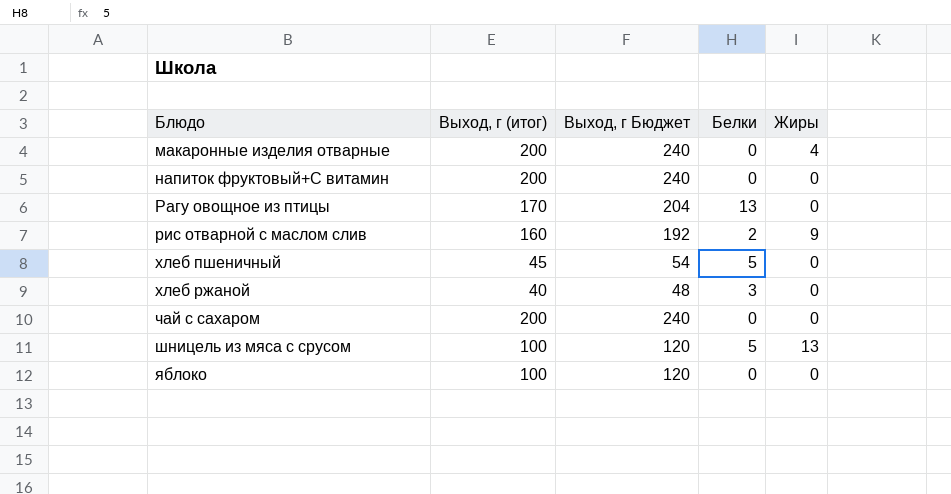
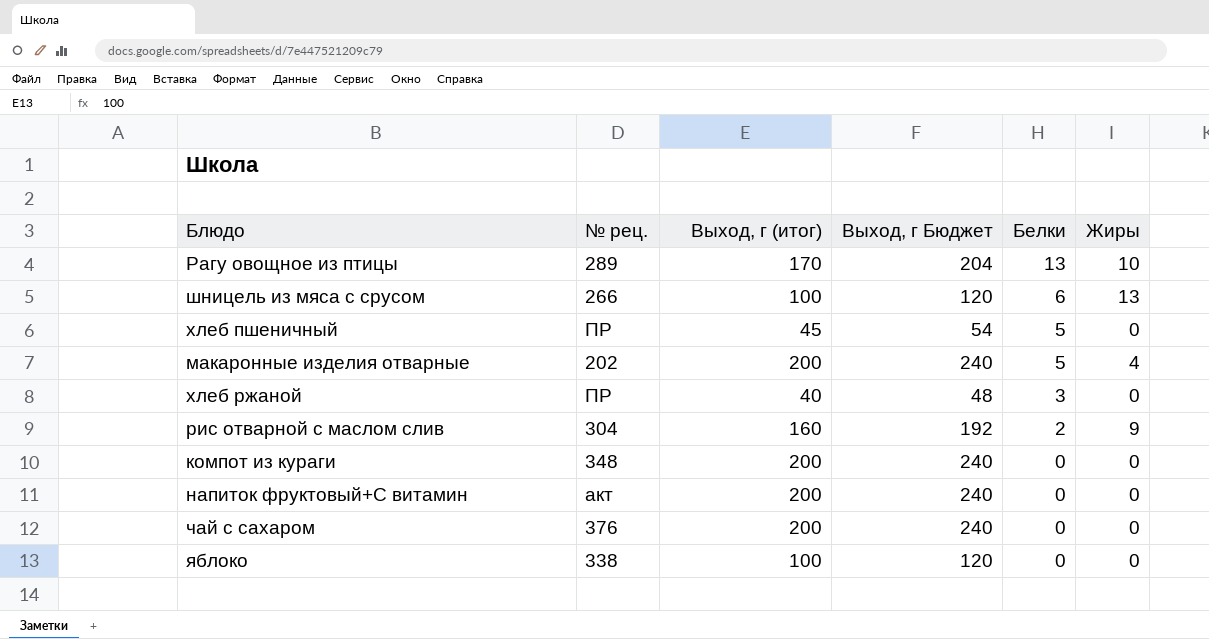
row order: Блюдо ascending -> Белки descending
column № рец. | position: none -> 2
Рагу овощное из птицы | Жиры: 0 -> 10
шницель из мяса с срусом | Белки: 5 -> 6
макаронные изделия отварные | Белки: 0 -> 5
row компот из кураги: none -> 348 | 200 | 240 | 0 | 0

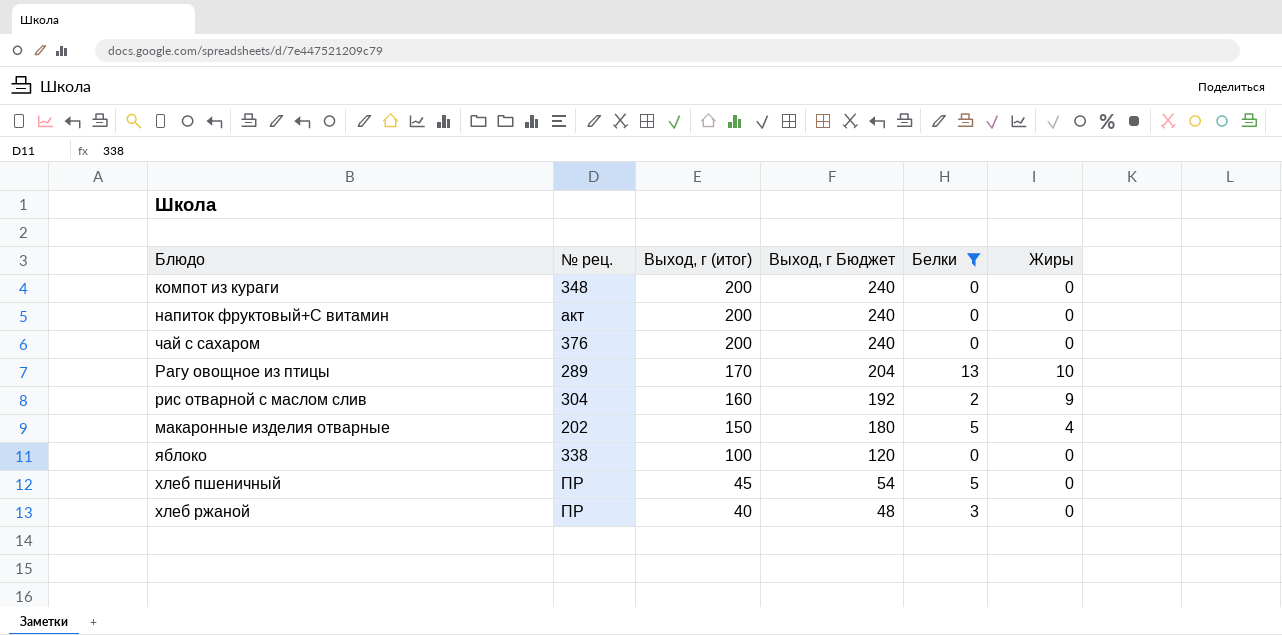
filter: none -> Белки != 6
row order: Белки descending -> Выход, г (итог) descending
макаронные изделия отварные | Выход, г (итог): 200 -> 150
макаронные изделия отварные | Выход, г Бюджет: 240 -> 180

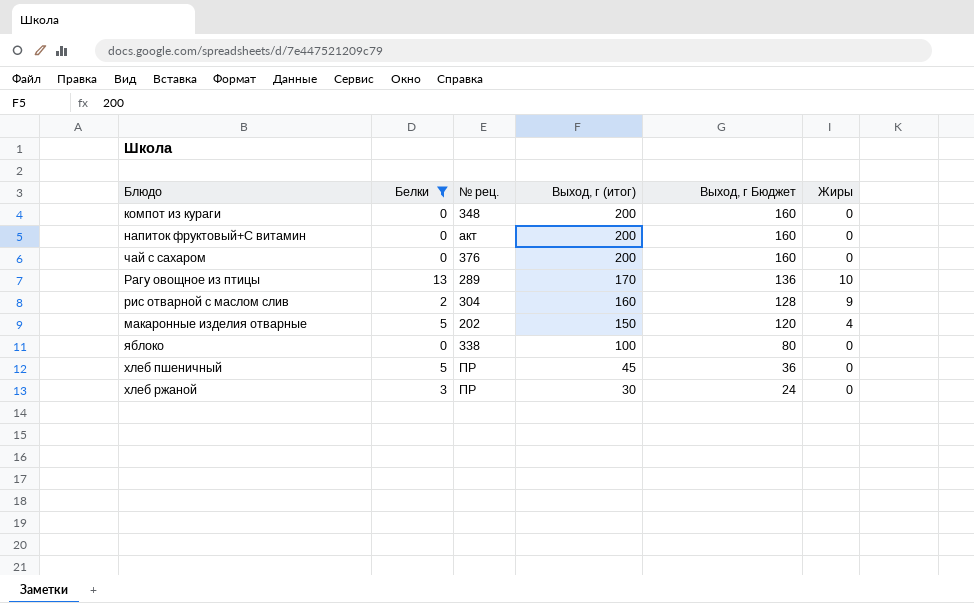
column Белки | position: 5 -> 2
column Выход, г Бюджет | formula: [Выход, г (итог)] * 1,2 -> [Выход, г (итог)] * 0,8
хлеб ржаной | Выход, г (итог): 40 -> 30

